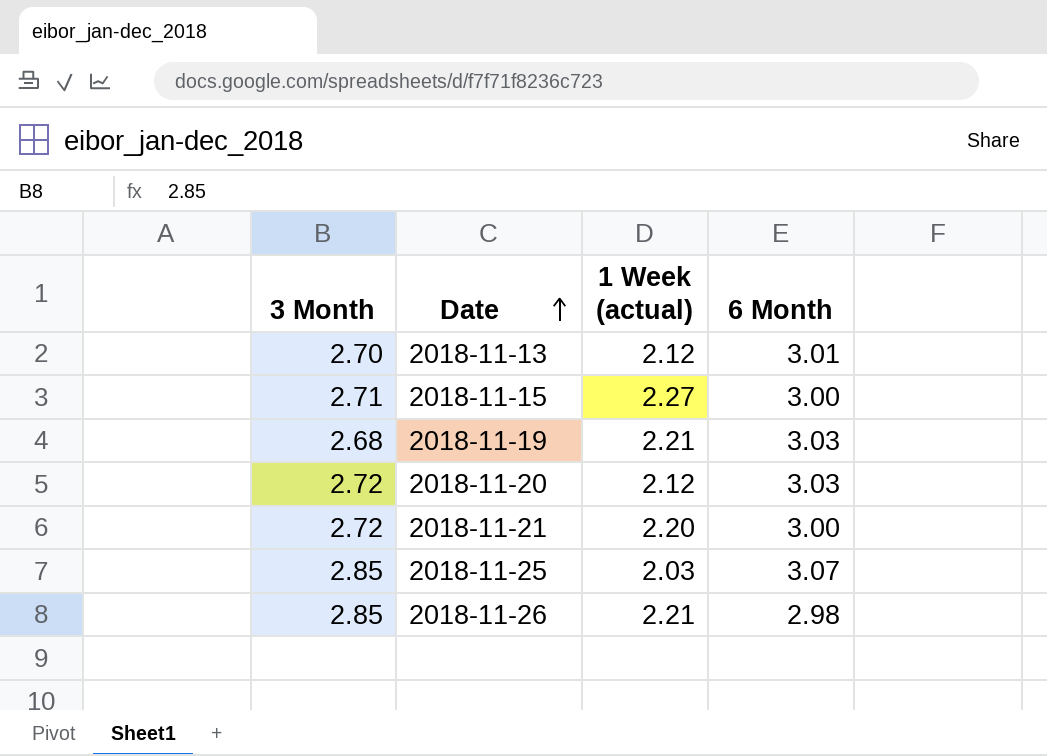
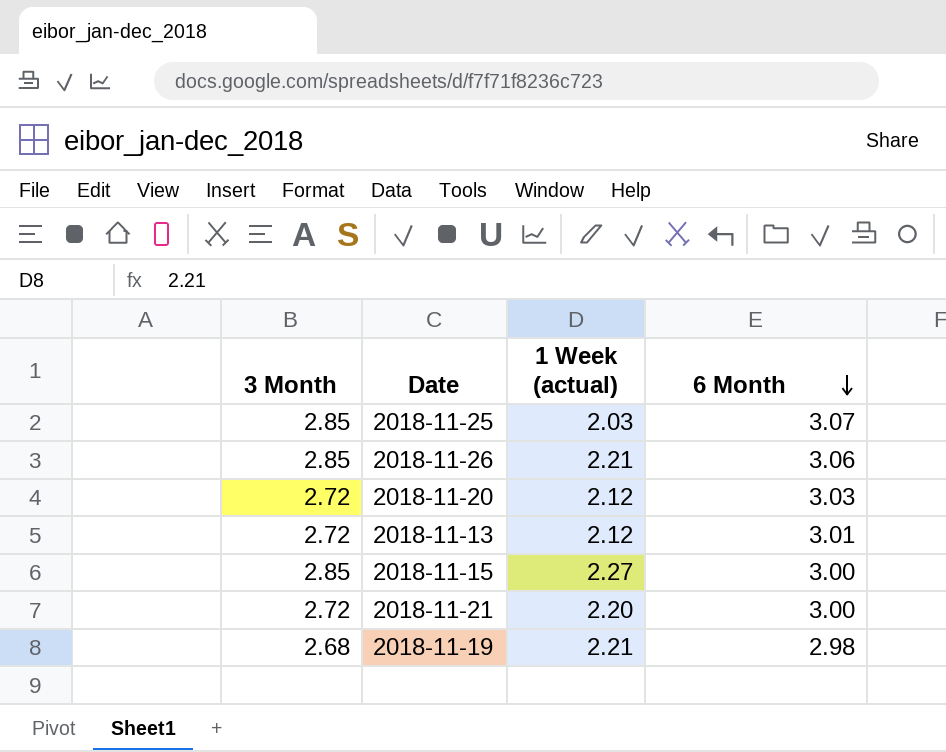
row order: Date ascending -> 6 Month descending
2018-11-26 | 6 Month: 2.98 -> 3.06
2018-11-13 | 3 Month: 2.70 -> 2.72
2018-11-15 | 3 Month: 2.71 -> 2.85
2018-11-19 | 6 Month: 3.03 -> 2.98

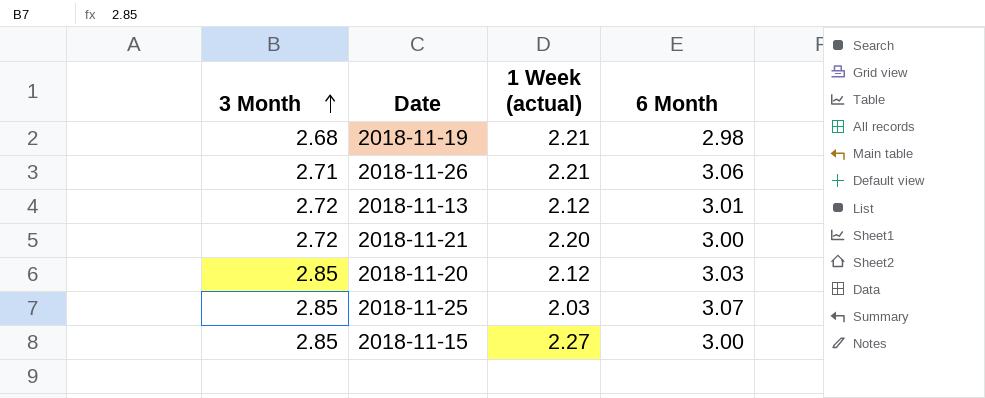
row order: 6 Month descending -> 3 Month ascending
2018-11-26 | 3 Month: 2.85 -> 2.71
2018-11-20 | 3 Month: 2.72 -> 2.85

